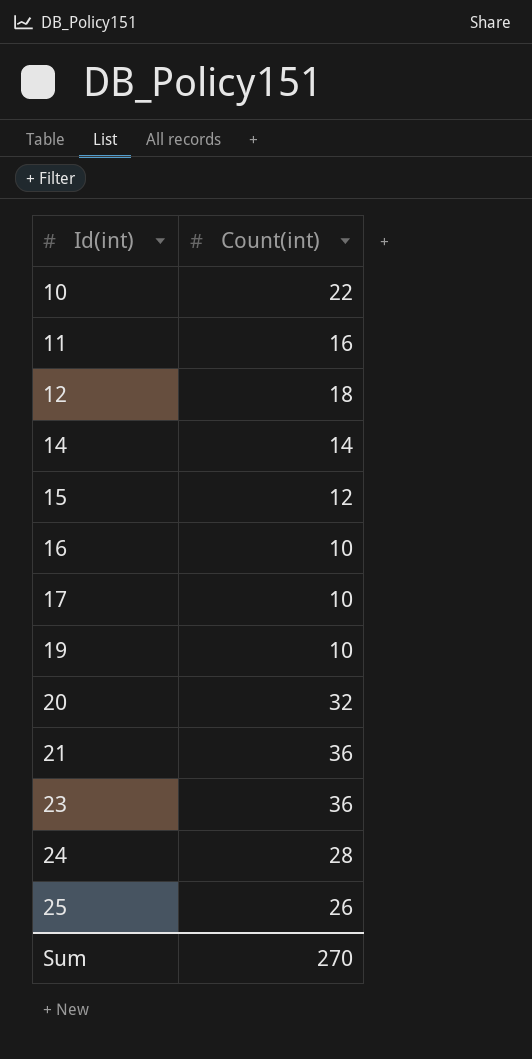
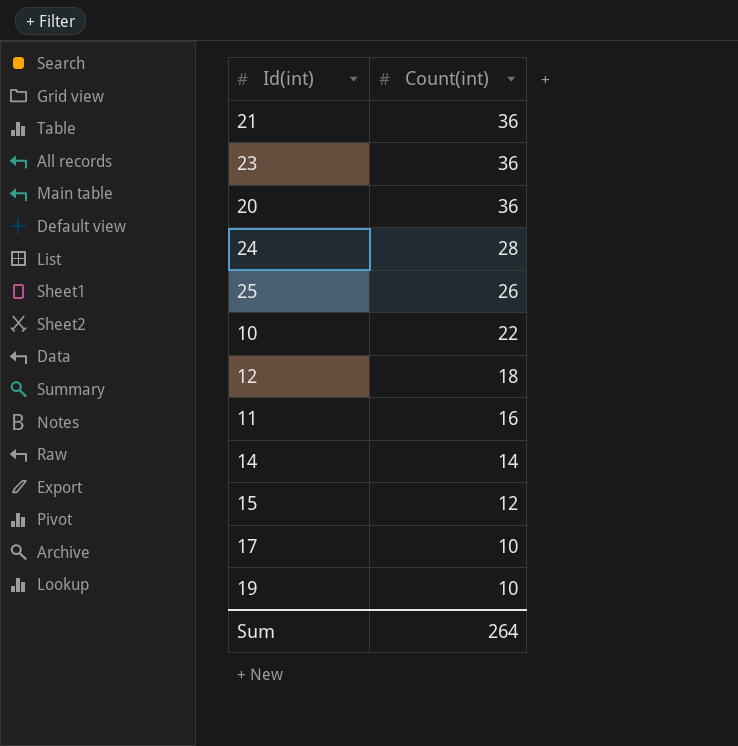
row order: Id(int) ascending -> Count(int) descending
row 16: 10 -> none
20 | Count(int): 32 -> 36
Sum | Count(int): 270 -> 264

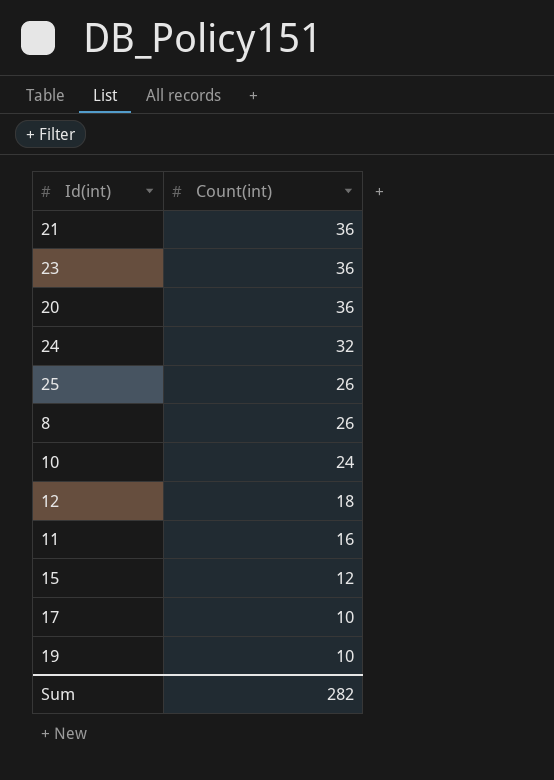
row 14: 14 -> none
24 | Count(int): 28 -> 32
row 8: none -> 26
10 | Count(int): 22 -> 24
Sum | Count(int): 264 -> 282

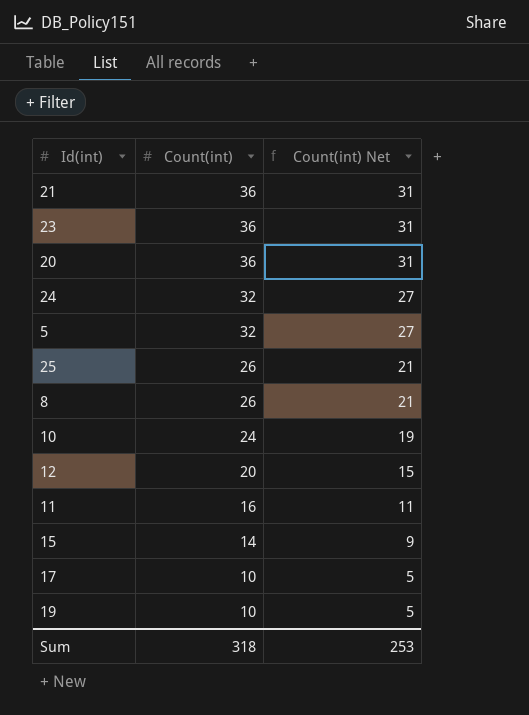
column Count(int) Net | formula: none -> [Count(int)] - 5
row 5: none -> 32 | 27
12 | Count(int): 18 -> 20
15 | Count(int): 12 -> 14
Sum | Count(int): 282 -> 318

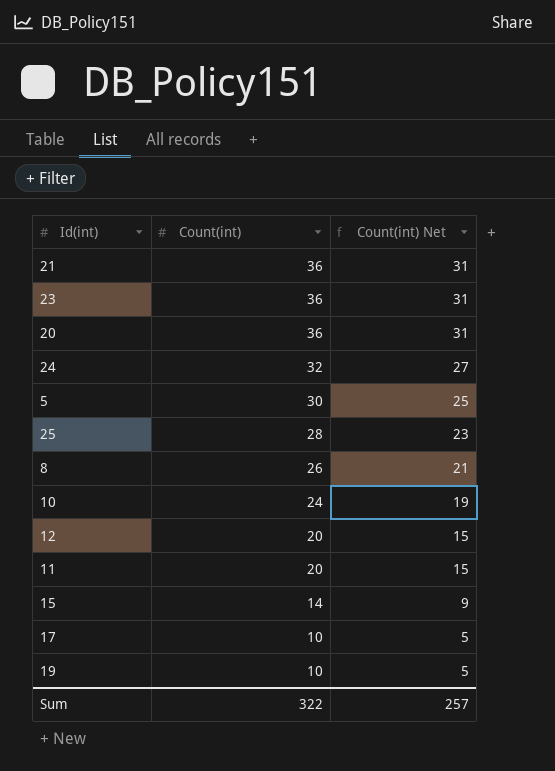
5 | Count(int): 32 -> 30
5 | Count(int) Net: 27 -> 25
25 | Count(int): 26 -> 28
25 | Count(int) Net: 21 -> 23
11 | Count(int): 16 -> 20
11 | Count(int) Net: 11 -> 15
Sum | Count(int): 318 -> 322
Sum | Count(int) Net: 253 -> 257

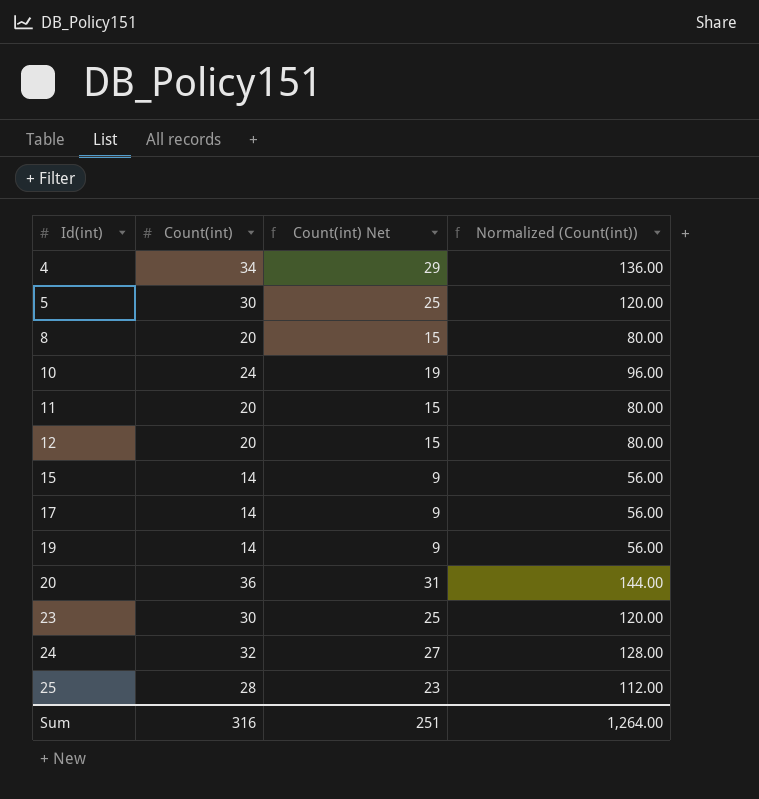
row order: Count(int) descending -> Id(int) ascending
column Normalized (Count(int)) | formula: none -> [Count(int)] * 4
row 21: 36 | 31 -> none
row 4: none -> 34 | 29 | 136.00
8 | Count(int): 26 -> 20
8 | Count(int) Net: 21 -> 15
17 | Count(int): 10 -> 14
17 | Count(int) Net: 5 -> 9
19 | Count(int): 10 -> 14
19 | Count(int) Net: 5 -> 9
23 | Count(int): 36 -> 30
23 | Count(int) Net: 31 -> 25
Sum | Count(int): 322 -> 316
Sum | Count(int) Net: 257 -> 251

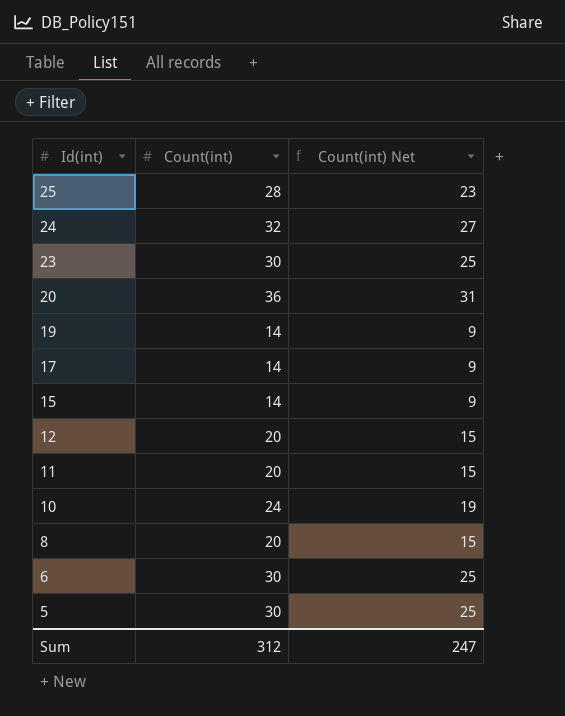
row order: Id(int) ascending -> Id(int) descending
column Normalized (Count(int)) | formula: [Count(int)] * 4 -> none
row 4: 34 | 29 | 136.00 -> none
row 6: none -> 30 | 25
Sum | Count(int): 316 -> 312
Sum | Count(int) Net: 251 -> 247

